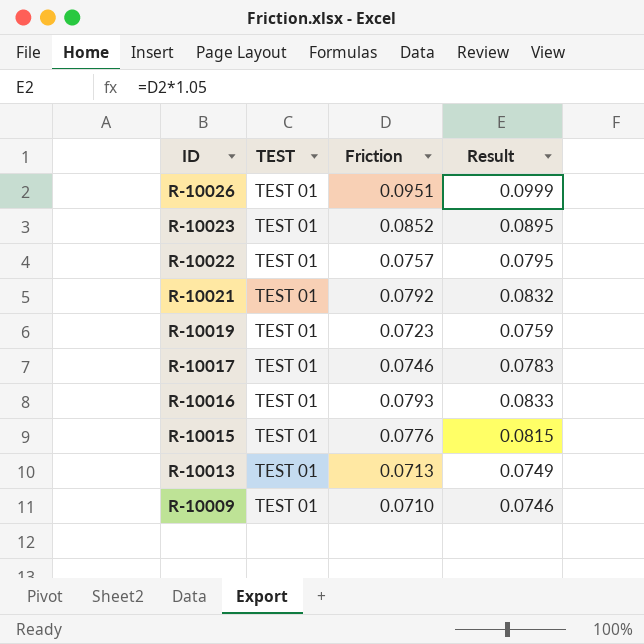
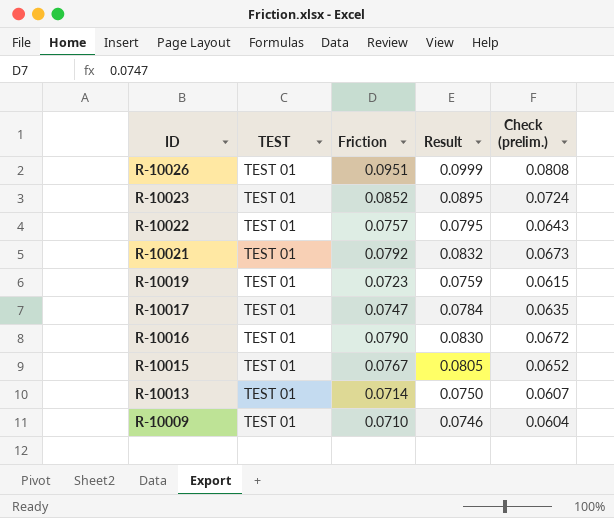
column Check (prelim.) | formula: none -> [Friction] * 0.85
R-10017 | Friction: 0.0746 -> 0.0747
R-10017 | Result: 0.0783 -> 0.0784
R-10016 | Friction: 0.0793 -> 0.0790
R-10016 | Result: 0.0833 -> 0.0830
R-10015 | Friction: 0.0776 -> 0.0767
R-10015 | Result: 0.0815 -> 0.0805
R-10013 | Friction: 0.0713 -> 0.0714
R-10013 | Result: 0.0749 -> 0.0750

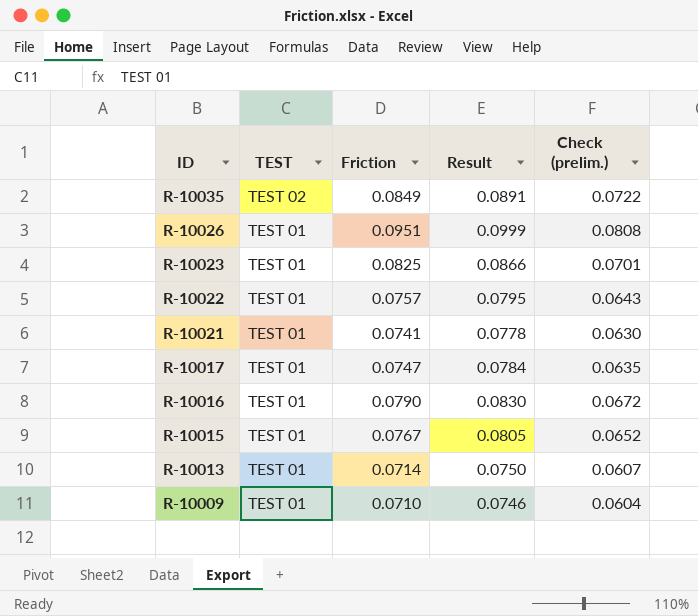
row R-10019: TEST 01 | 0.0723 | 0.0759 | 0.0615 -> none
row R-10035: none -> TEST 02 | 0.0849 | 0.0891 | 0.0722
R-10023 | Friction: 0.0852 -> 0.0825
R-10023 | Result: 0.0895 -> 0.0866
R-10023 | Check (prelim.): 0.0724 -> 0.0701
R-10021 | Friction: 0.0792 -> 0.0741
R-10021 | Result: 0.0832 -> 0.0778
R-10021 | Check (prelim.): 0.0673 -> 0.0630

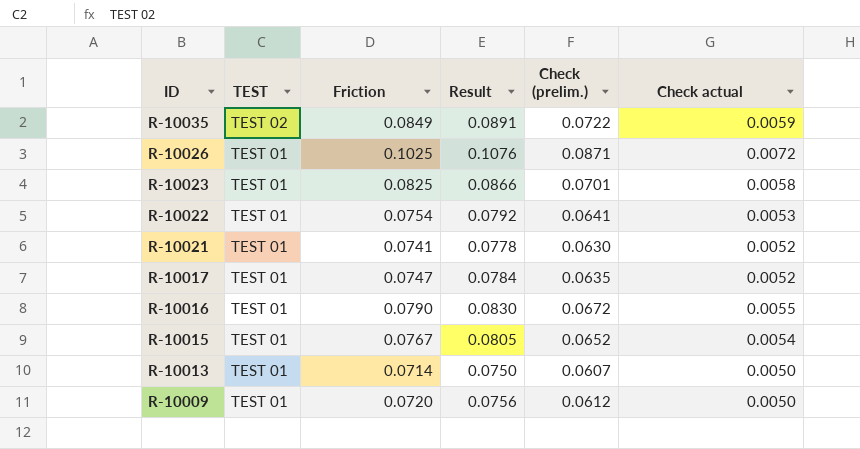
column Check actual | formula: none -> [Friction] * 0.07
R-10026 | Friction: 0.0951 -> 0.1025
R-10026 | Result: 0.0999 -> 0.1076
R-10026 | Check (prelim.): 0.0808 -> 0.0871
R-10022 | Friction: 0.0757 -> 0.0754
R-10022 | Result: 0.0795 -> 0.0792
R-10022 | Check (prelim.): 0.0643 -> 0.0641
R-10009 | Friction: 0.0710 -> 0.0720
R-10009 | Result: 0.0746 -> 0.0756
R-10009 | Check (prelim.): 0.0604 -> 0.0612

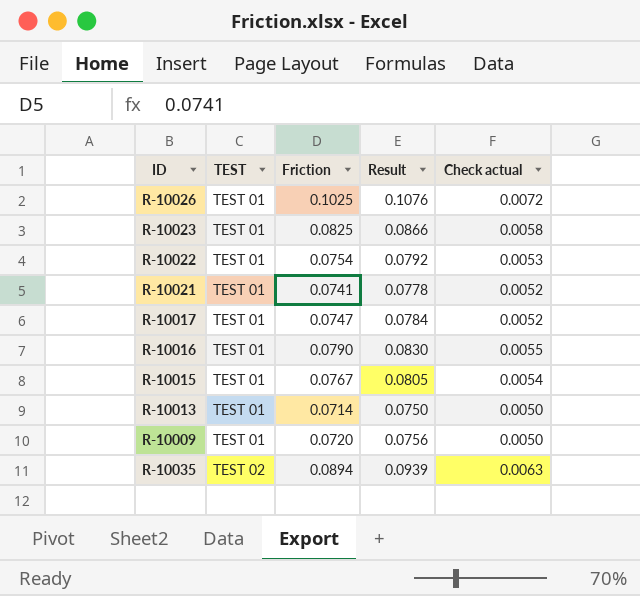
row order: ID descending -> TEST ascending
column Check (prelim.) | formula: [Friction] * 0.85 -> none
R-10035 | Friction: 0.0849 -> 0.0894
R-10035 | Result: 0.0891 -> 0.0939
R-10035 | Check actual: 0.0059 -> 0.0063

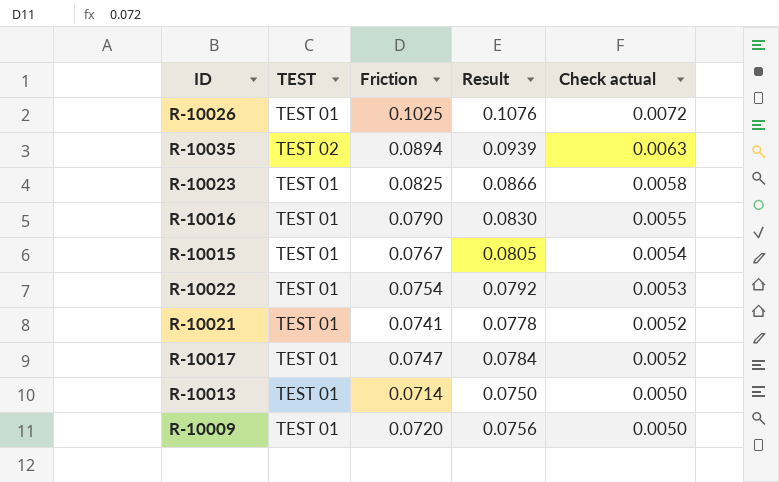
row order: TEST ascending -> Check actual descending

